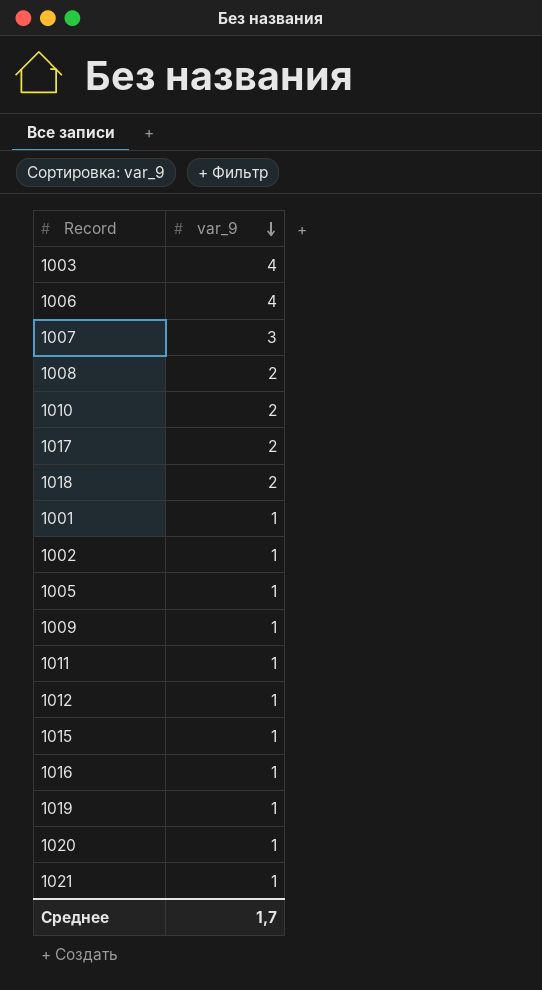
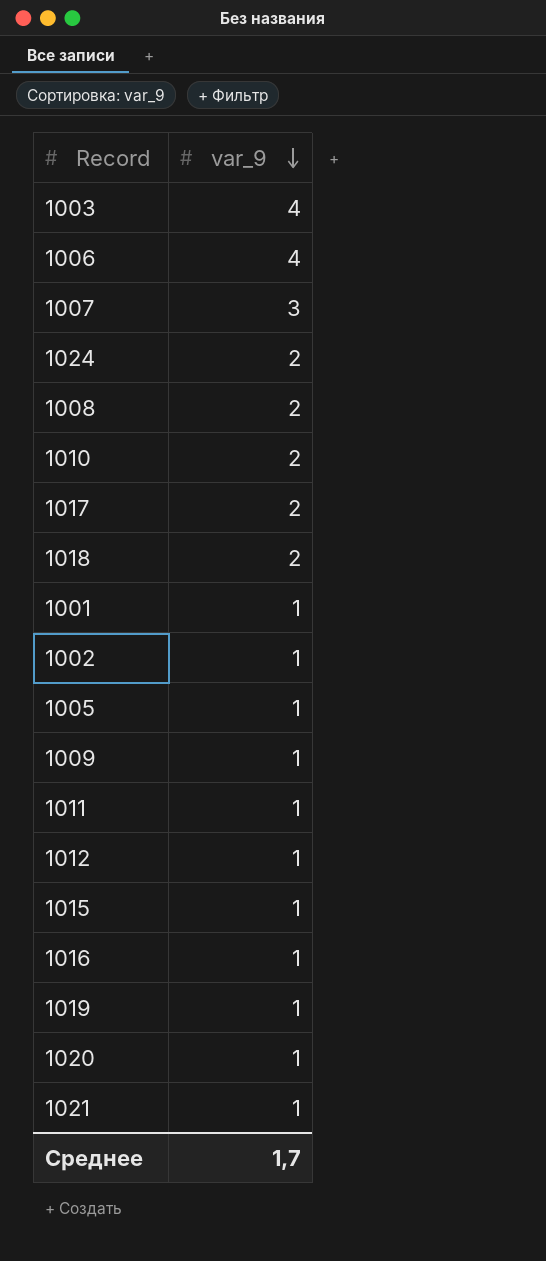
row 1024: none -> 2

